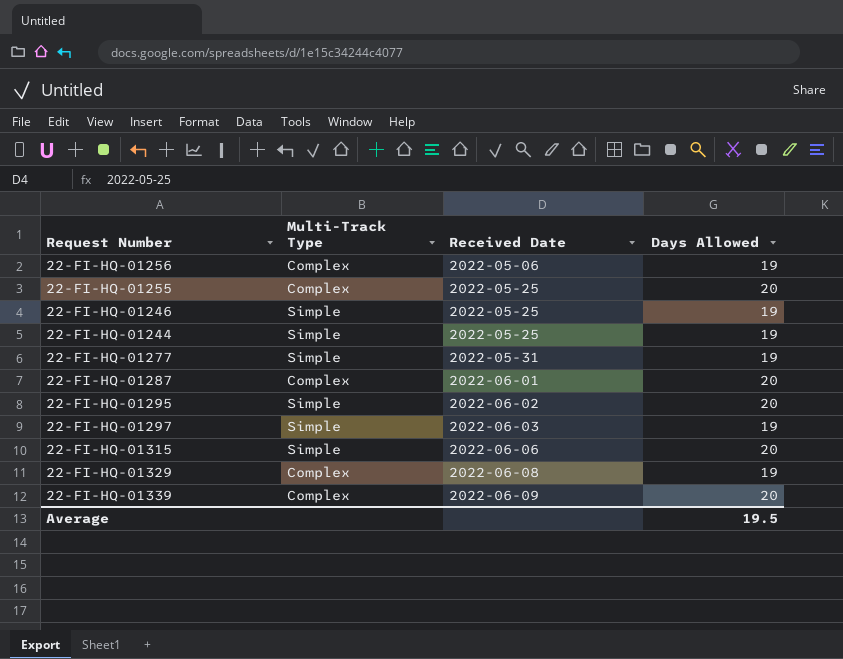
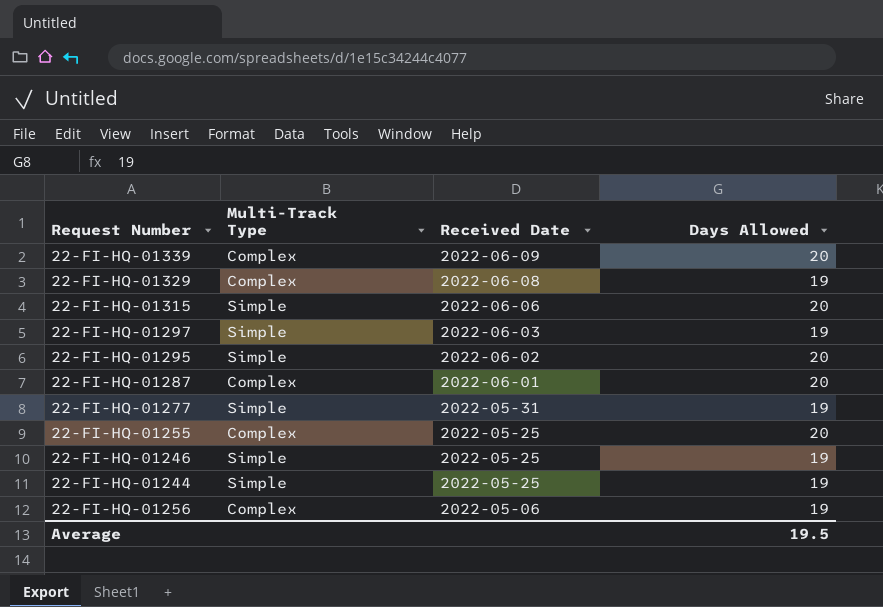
row order: Received Date ascending -> Received Date descending

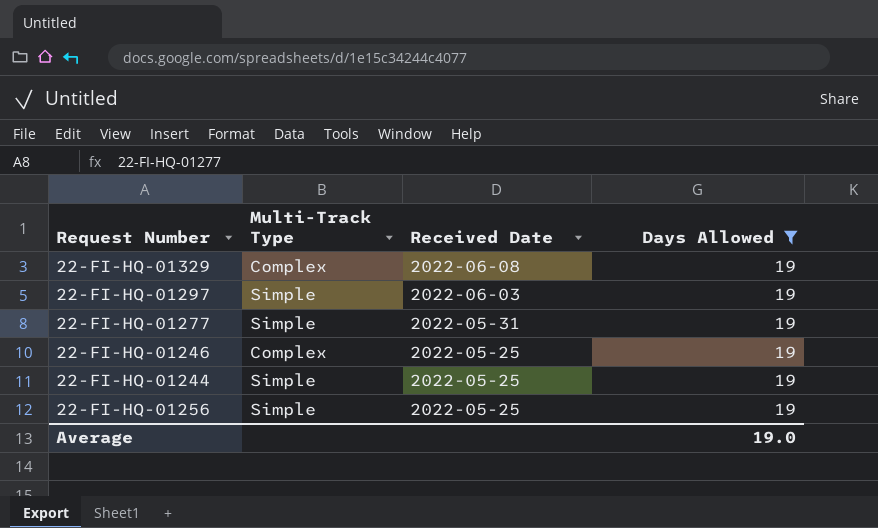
filter: none -> Days Allowed = 19
22-FI-HQ-01246 | Multi-Track Type: Simple -> Complex
22-FI-HQ-01256 | Multi-Track Type: Complex -> Simple
22-FI-HQ-01256 | Received Date: 2022-05-06 -> 2022-05-25
Average | Days Allowed: 19.5 -> 19.0

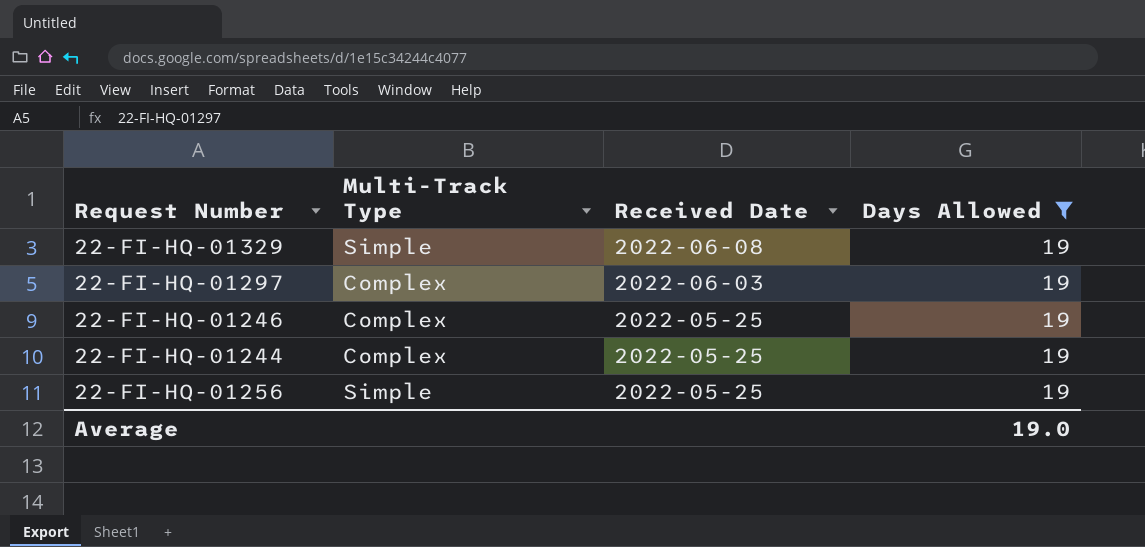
row 22-FI-HQ-01277: Simple | 2022-05-31 | 19 -> none
22-FI-HQ-01329 | Multi-Track Type: Complex -> Simple
22-FI-HQ-01297 | Multi-Track Type: Simple -> Complex
22-FI-HQ-01244 | Multi-Track Type: Simple -> Complex

